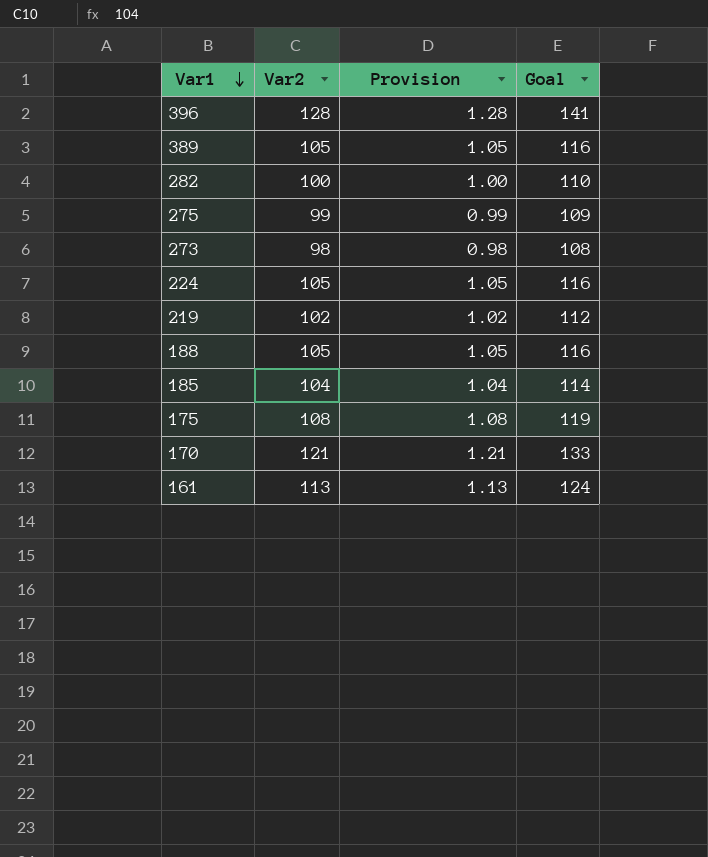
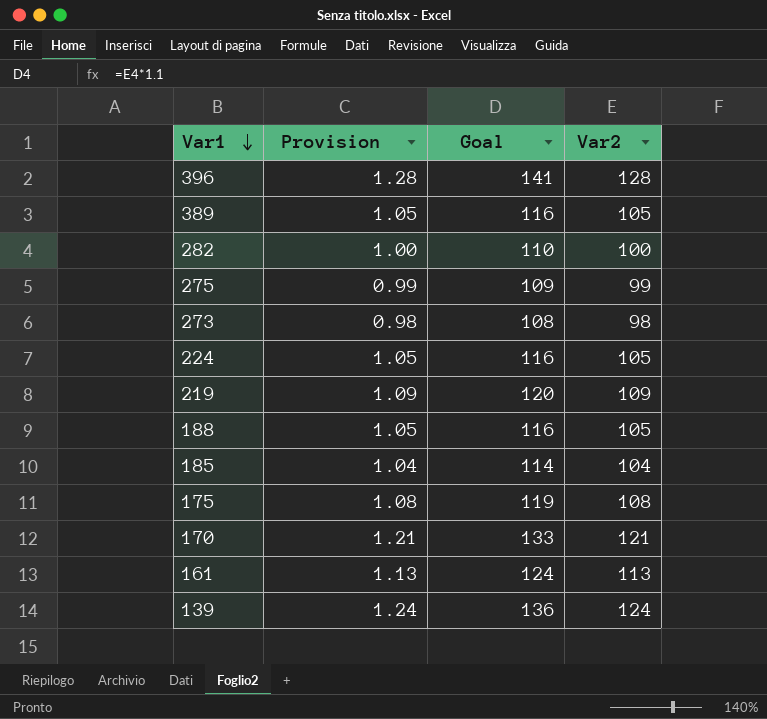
column Var2 | position: 2 -> 4
219 | Provision: 1.02 -> 1.09
219 | Goal: 112 -> 120
219 | Var2: 102 -> 109
row 139: none -> 1.24 | 136 | 124

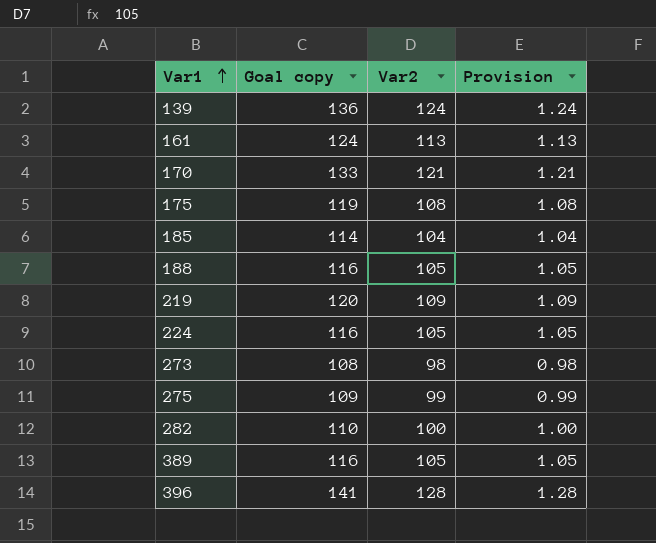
row order: Var1 descending -> Var1 ascending
column name: Goal -> Goal copy
column Provision | position: 2 -> 4

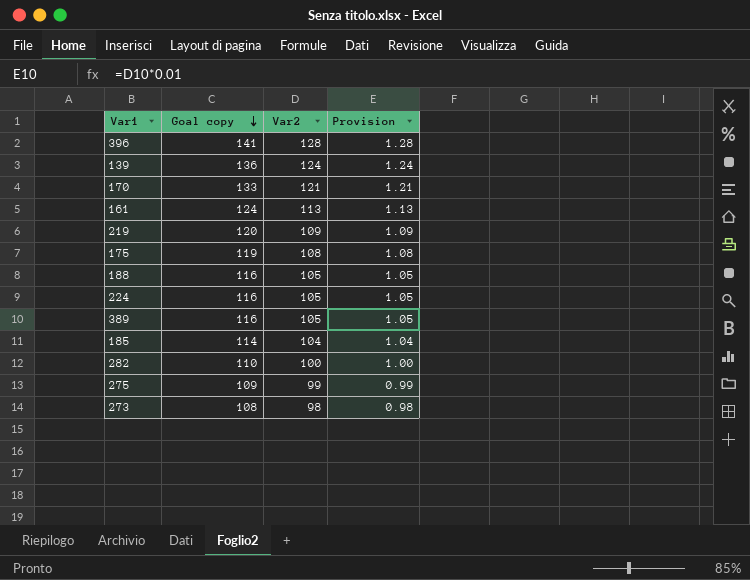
row order: Var1 ascending -> Goal copy descending

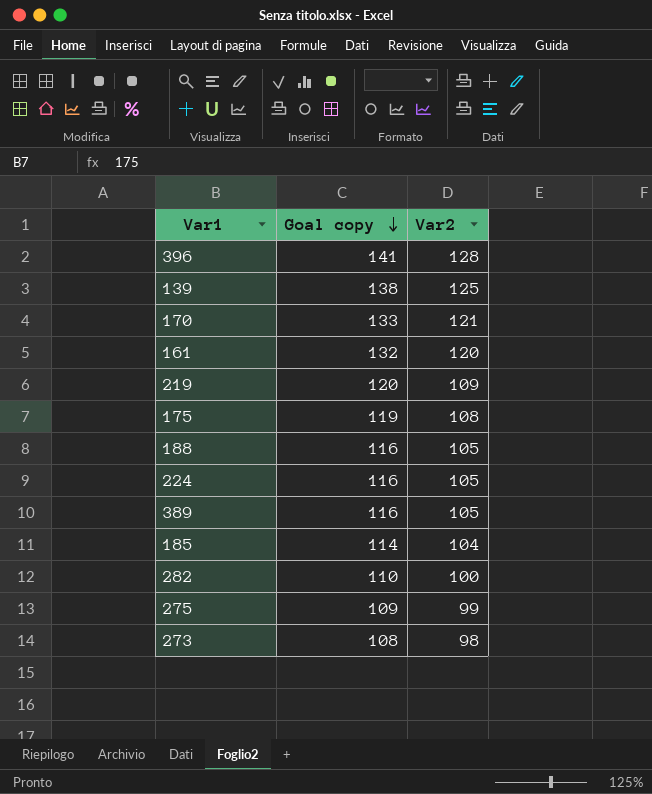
column Provision | formula: [Var2] * 0.01 -> none
139 | Goal copy: 136 -> 138
139 | Var2: 124 -> 125
161 | Goal copy: 124 -> 132
161 | Var2: 113 -> 120

